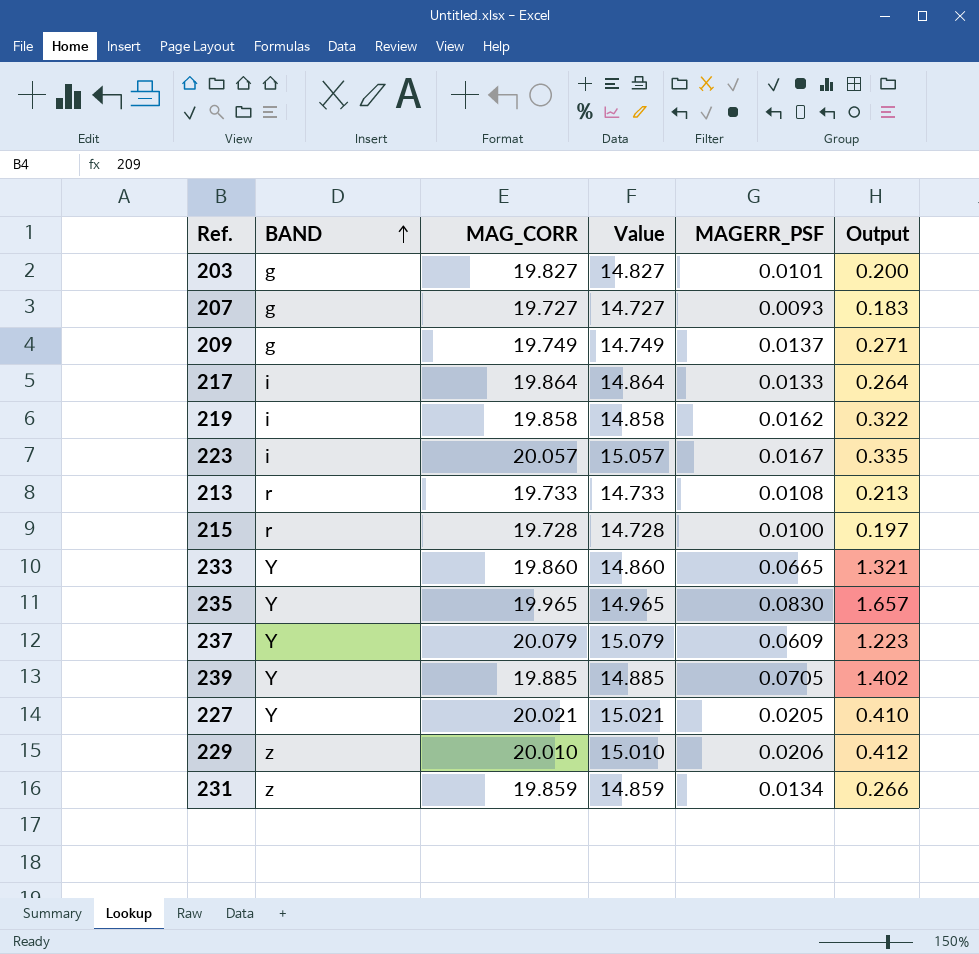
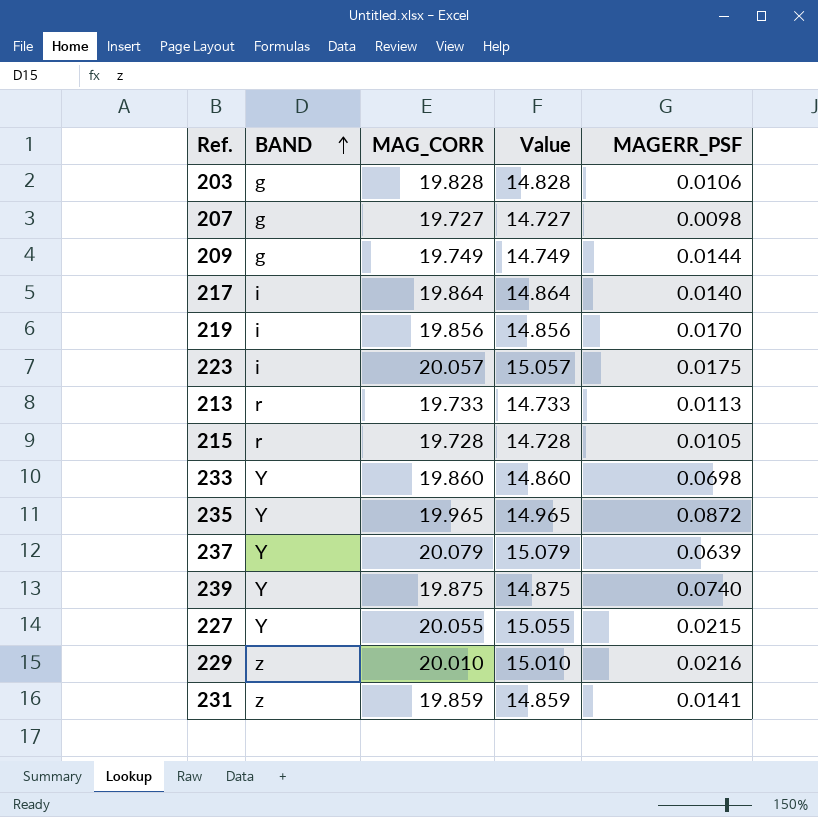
column Output | formula: [MAG_CORR] * [MAGERR_PSF] -> none
203 | MAG_CORR: 19.827 -> 19.828
203 | Value: 14.827 -> 14.828
203 | MAGERR_PSF: 0.0101 -> 0.0106
207 | MAGERR_PSF: 0.0093 -> 0.0098
209 | MAGERR_PSF: 0.0137 -> 0.0144
217 | MAGERR_PSF: 0.0133 -> 0.0140
219 | MAG_CORR: 19.858 -> 19.856
219 | Value: 14.858 -> 14.856
219 | MAGERR_PSF: 0.0162 -> 0.0170
223 | MAGERR_PSF: 0.0167 -> 0.0175
213 | MAGERR_PSF: 0.0108 -> 0.0113
215 | MAGERR_PSF: 0.0100 -> 0.0105
233 | MAGERR_PSF: 0.0665 -> 0.0698
235 | MAGERR_PSF: 0.0830 -> 0.0872
237 | MAGERR_PSF: 0.0609 -> 0.0639
239 | MAG_CORR: 19.885 -> 19.875
239 | Value: 14.885 -> 14.875
239 | MAGERR_PSF: 0.0705 -> 0.0740
227 | MAG_CORR: 20.021 -> 20.055
227 | Value: 15.021 -> 15.055
227 | MAGERR_PSF: 0.0205 -> 0.0215
229 | MAGERR_PSF: 0.0206 -> 0.0216
231 | MAGERR_PSF: 0.0134 -> 0.0141

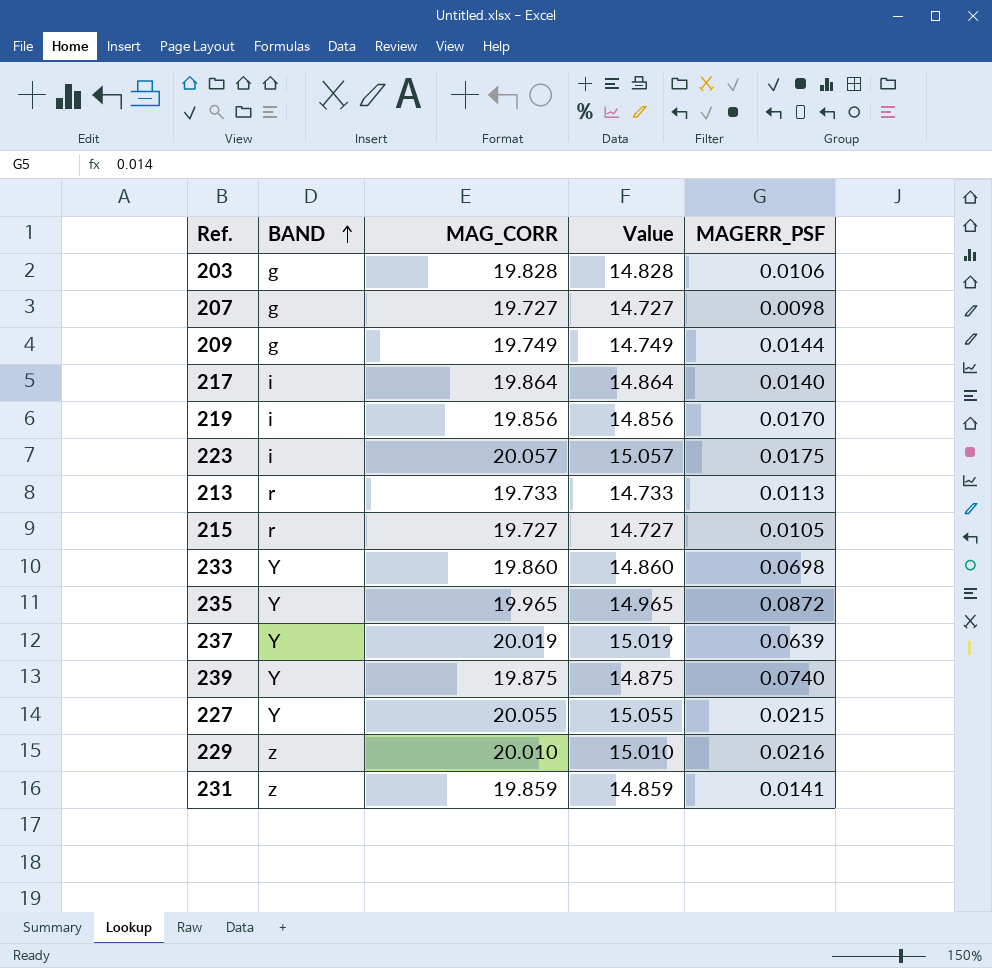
215 | MAG_CORR: 19.728 -> 19.727
215 | Value: 14.728 -> 14.727
237 | MAG_CORR: 20.079 -> 20.019
237 | Value: 15.079 -> 15.019

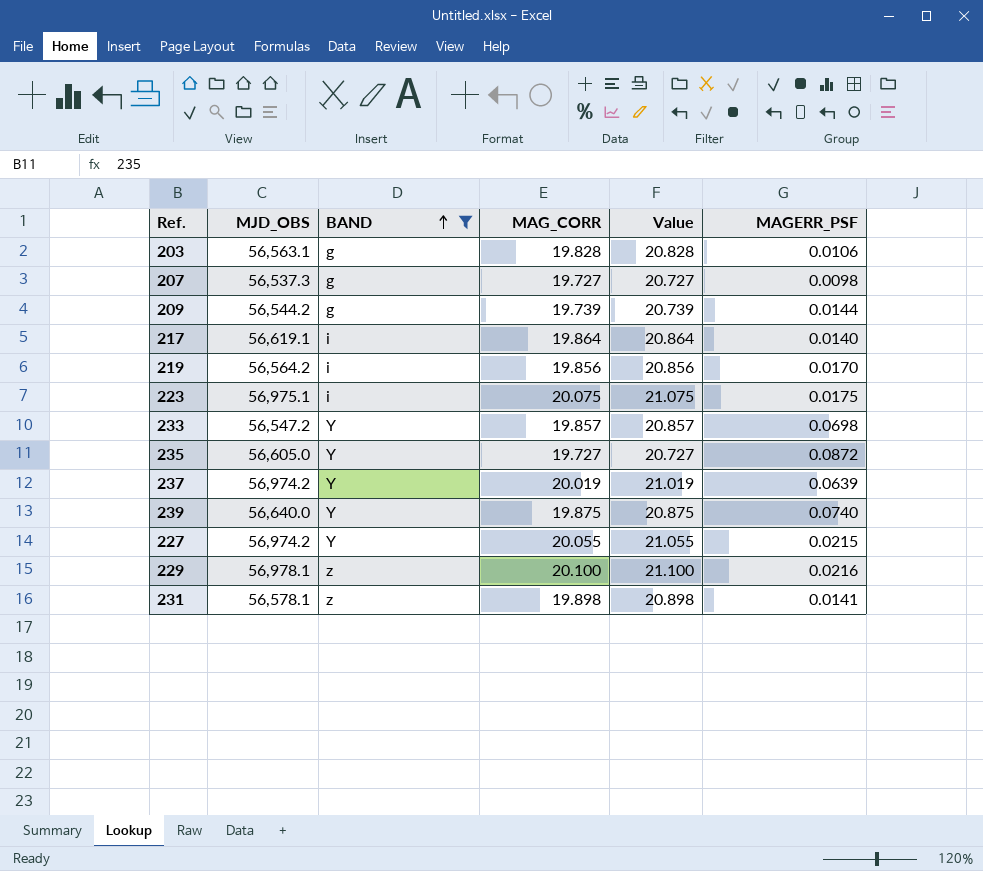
filter: none -> BAND != r
column MJD_OBS | position: none -> 2
column Value | formula: [MAG_CORR] - 5 -> [MAG_CORR] + 1
209 | MAG_CORR: 19.749 -> 19.739
223 | MAG_CORR: 20.057 -> 20.075
233 | MAG_CORR: 19.860 -> 19.857
235 | MAG_CORR: 19.965 -> 19.727
229 | MAG_CORR: 20.010 -> 20.100
231 | MAG_CORR: 19.859 -> 19.898

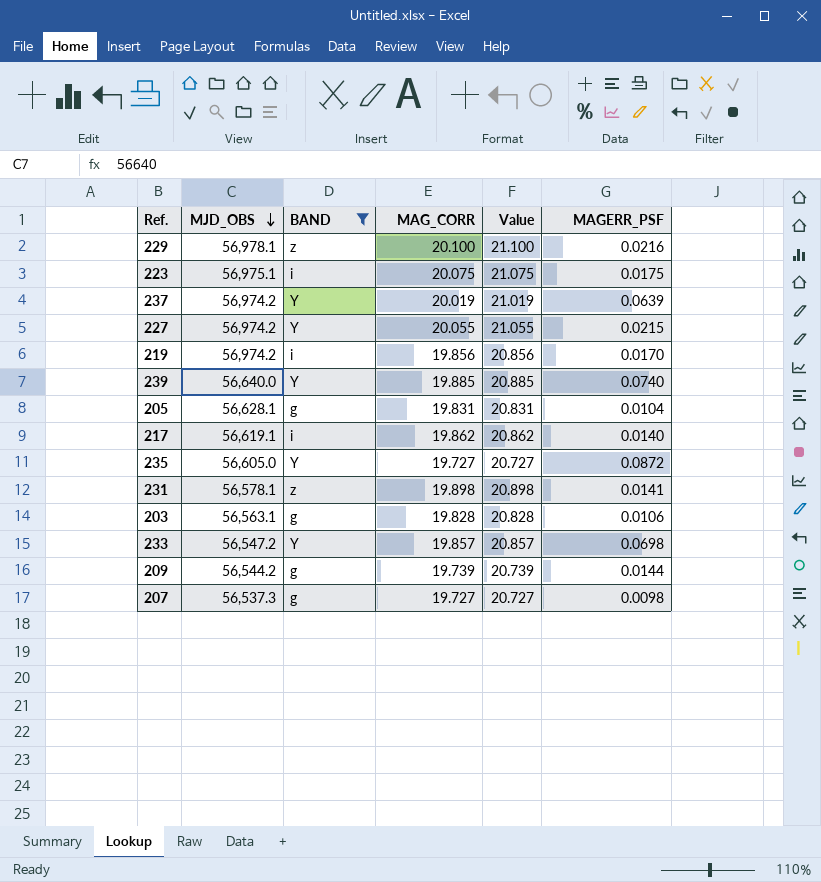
row order: BAND ascending -> MJD_OBS descending
219 | MJD_OBS: 56,564.2 -> 56,974.2
239 | MAG_CORR: 19.875 -> 19.885
239 | Value: 20.875 -> 20.885
row 205: none -> 56,628.1 | g | 19.831 | 20.831 | 0.0104
217 | MAG_CORR: 19.864 -> 19.862
217 | Value: 20.864 -> 20.862

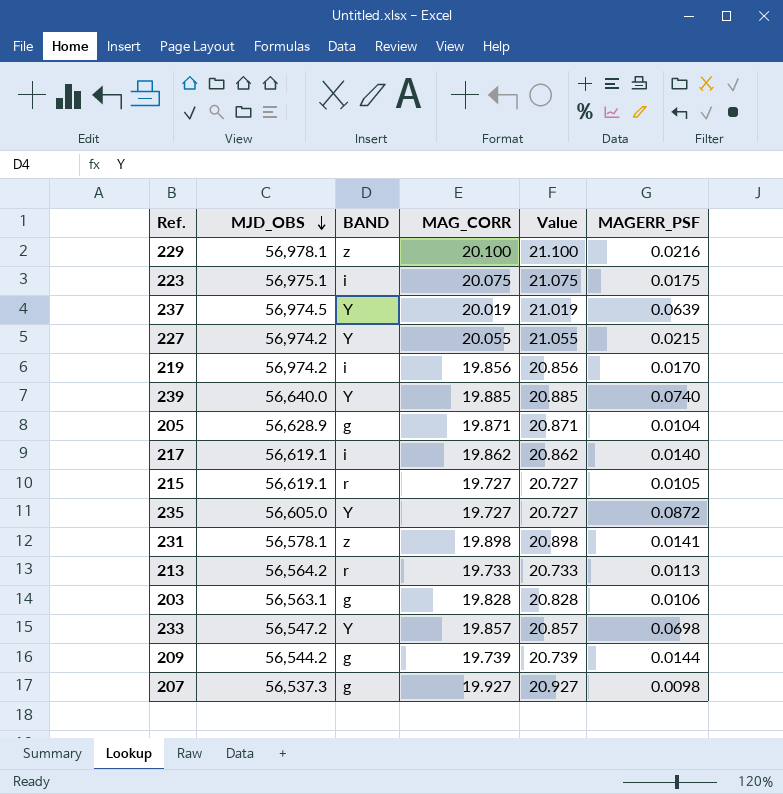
filter: BAND != r -> none
237 | MJD_OBS: 56,974.2 -> 56,974.5
205 | MJD_OBS: 56,628.1 -> 56,628.9
205 | MAG_CORR: 19.831 -> 19.871
205 | Value: 20.831 -> 20.871
207 | MAG_CORR: 19.727 -> 19.927
207 | Value: 20.727 -> 20.927

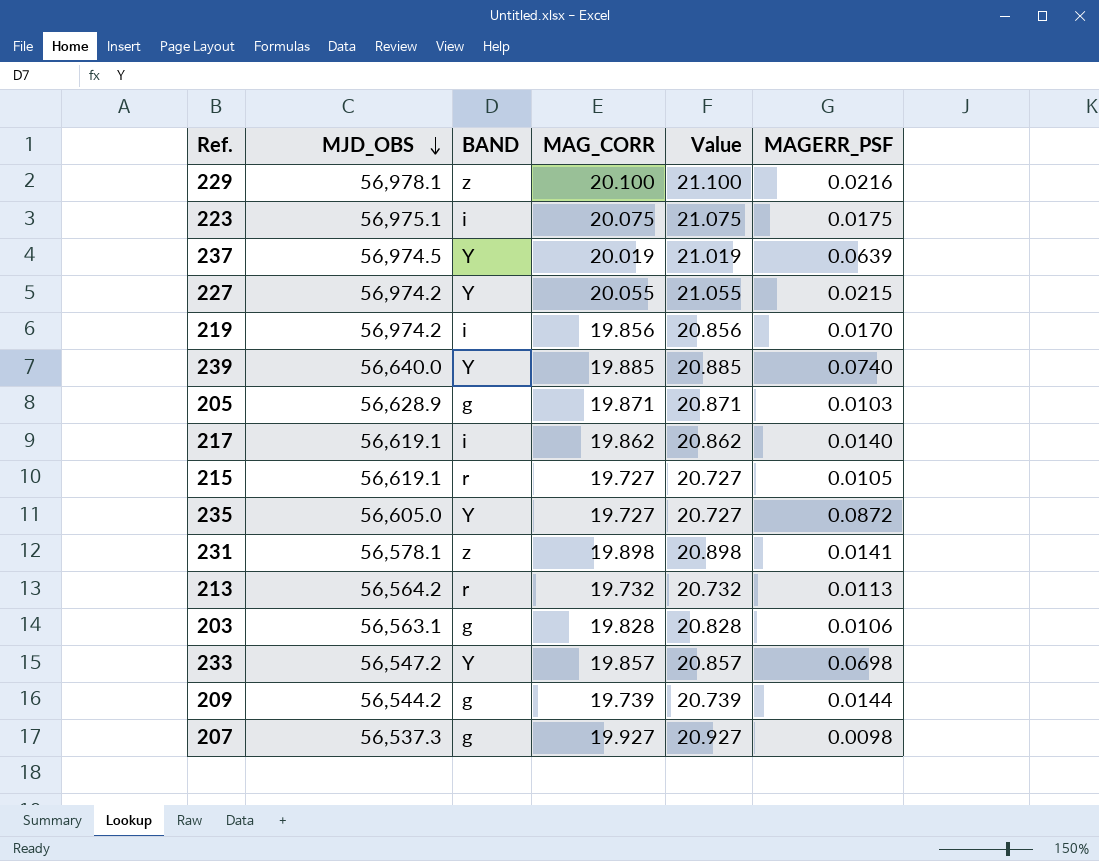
205 | MAGERR_PSF: 0.0104 -> 0.0103
213 | MAG_CORR: 19.733 -> 19.732
213 | Value: 20.733 -> 20.732

